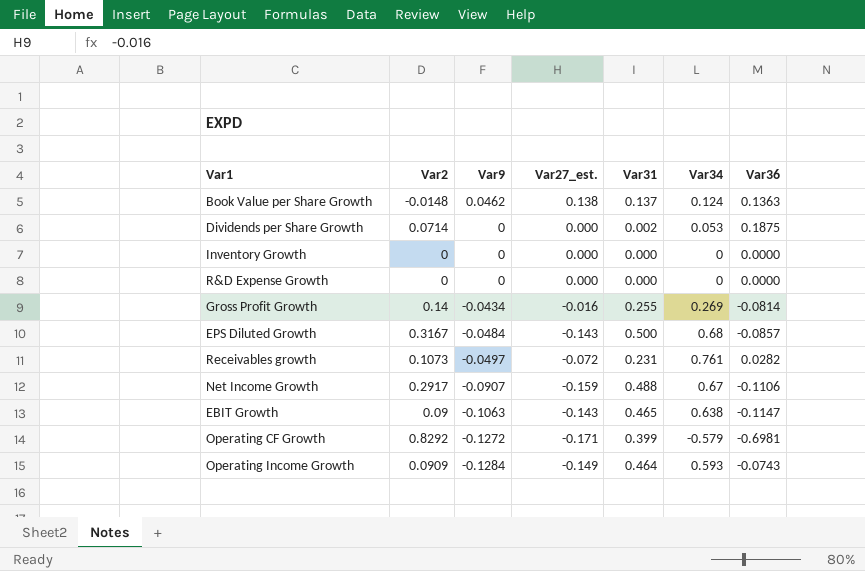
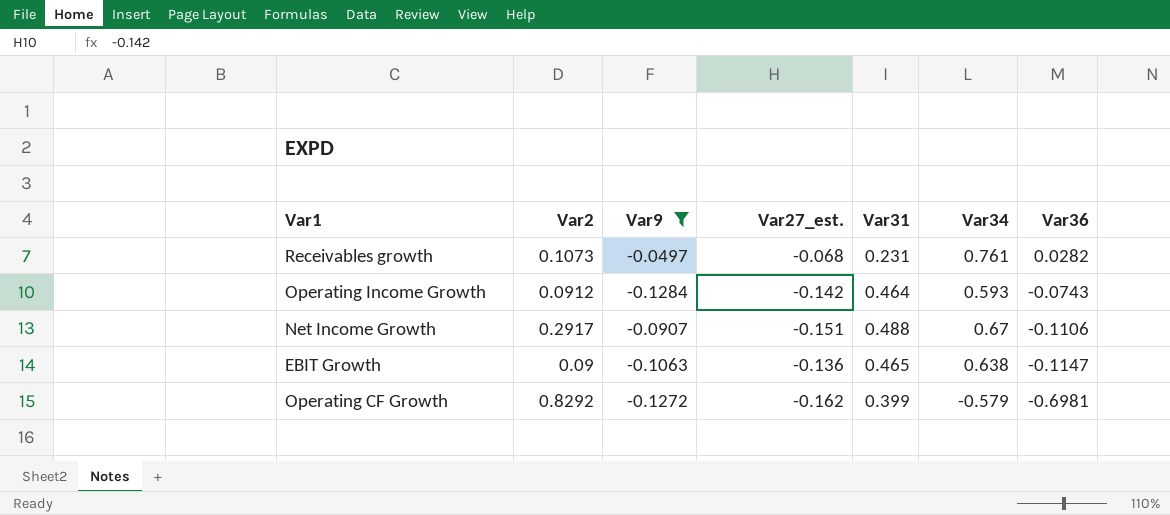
filter: none -> Var9 <= -0.0497
row order: Var9 descending -> Var36 descending
Receivables growth | Var27_est.: -0.072 -> -0.068
Operating Income Growth | Var2: 0.0909 -> 0.0912
Operating Income Growth | Var27_est.: -0.149 -> -0.142
Net Income Growth | Var27_est.: -0.159 -> -0.151
EBIT Growth | Var27_est.: -0.143 -> -0.136
Operating CF Growth | Var27_est.: -0.171 -> -0.162

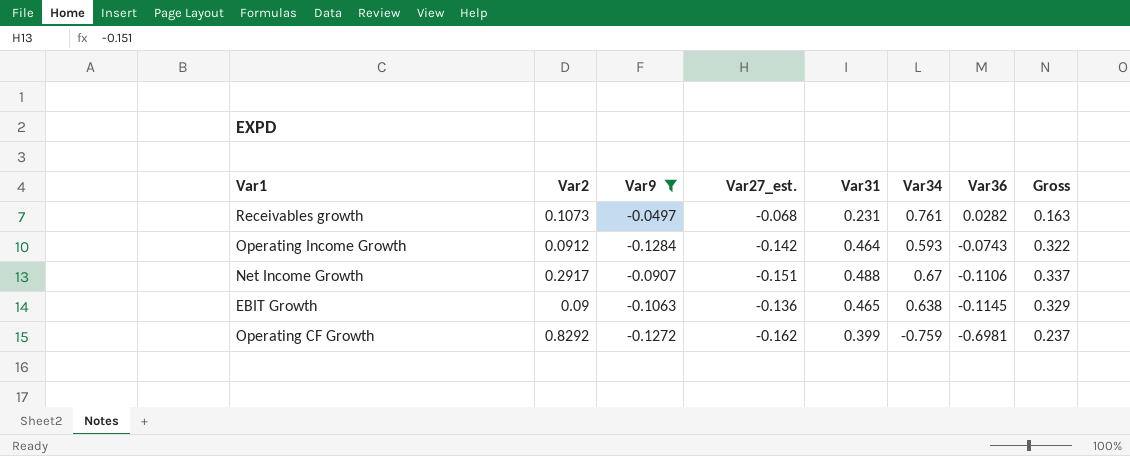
column Gross | formula: none -> [Var27_est.] + [Var31]
EBIT Growth | Var36: -0.1147 -> -0.1145
Operating CF Growth | Var34: -0.579 -> -0.759

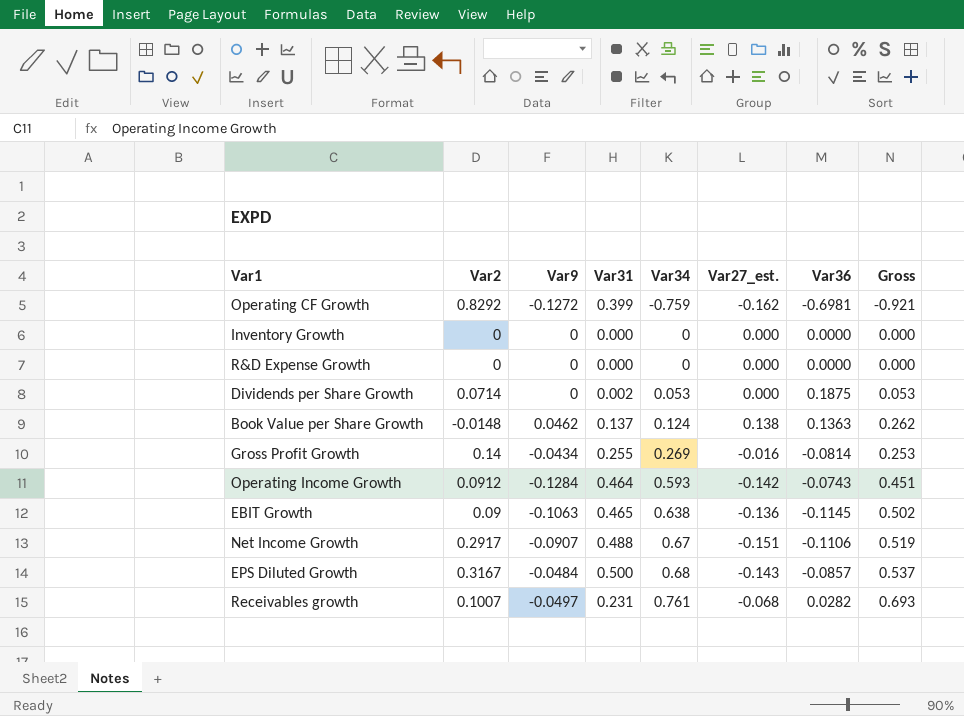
filter: Var9 <= -0.0497 -> none
row order: Var36 descending -> Var34 ascending
column Var27_est. | position: 4 -> 6
column Gross | formula: [Var27_est.] + [Var31] -> [Var34] + [Var27_est.]
Receivables growth | Var2: 0.1073 -> 0.1007

